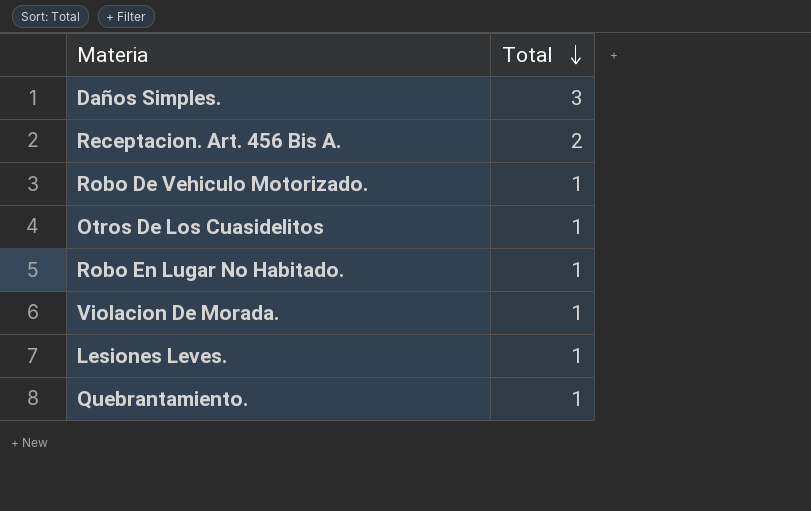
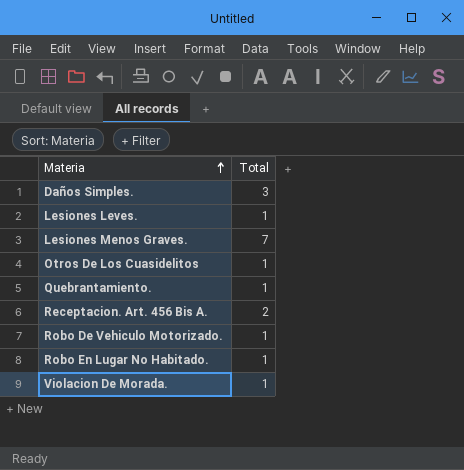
row order: Total descending -> Materia ascending
row Lesiones Menos Graves.: none -> 7

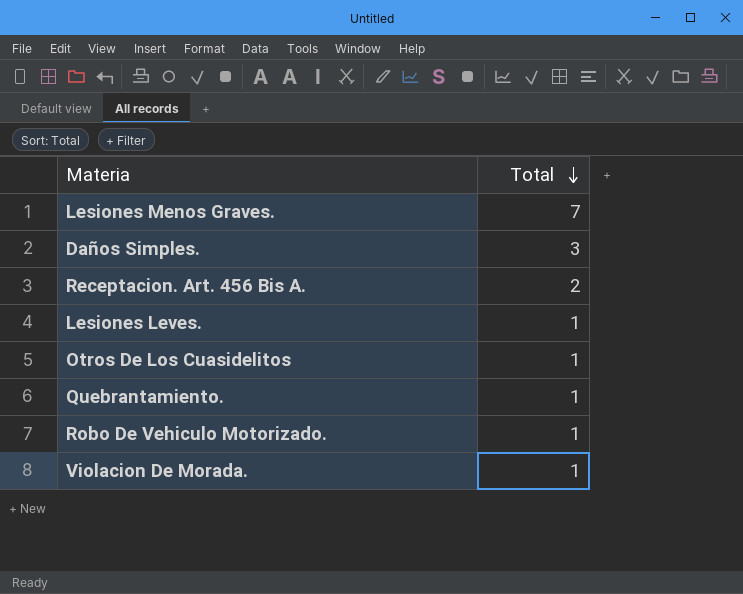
row order: Materia ascending -> Total descending
row Robo En Lugar No Habitado.: 1 -> none

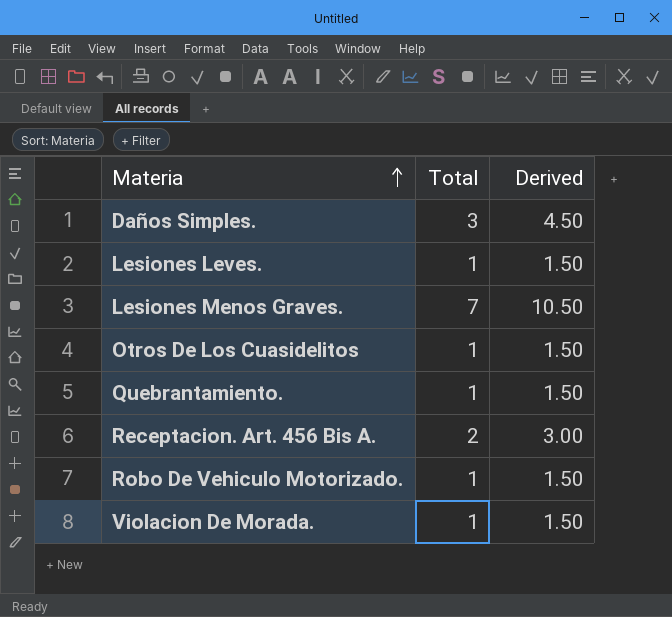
row order: Total descending -> Materia ascending
column Derived | formula: none -> [Total] * 1.5

